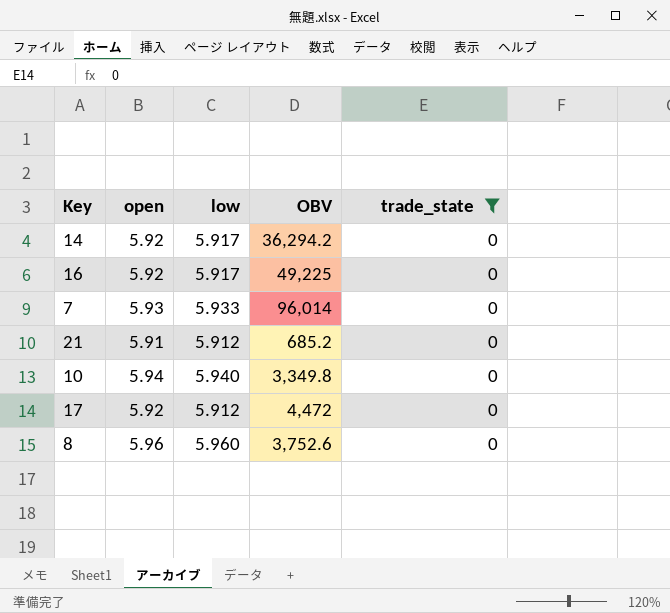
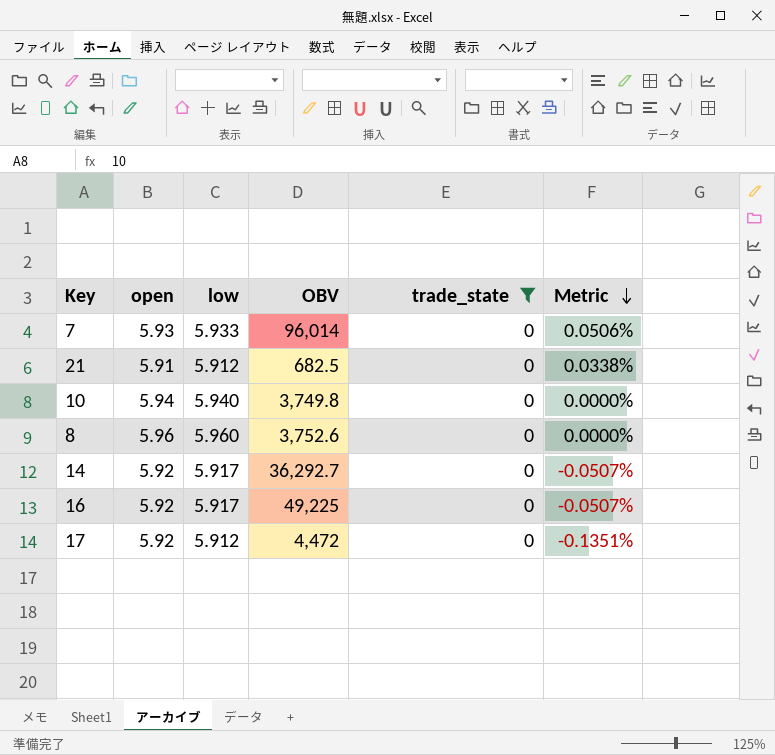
row order: none -> Metric descending
column Metric | formula: none -> ([low] - [open]) / [open]
21 | OBV: 685.2 -> 682.5
10 | OBV: 3,349.8 -> 3,749.8
14 | OBV: 36,294.2 -> 36,292.7

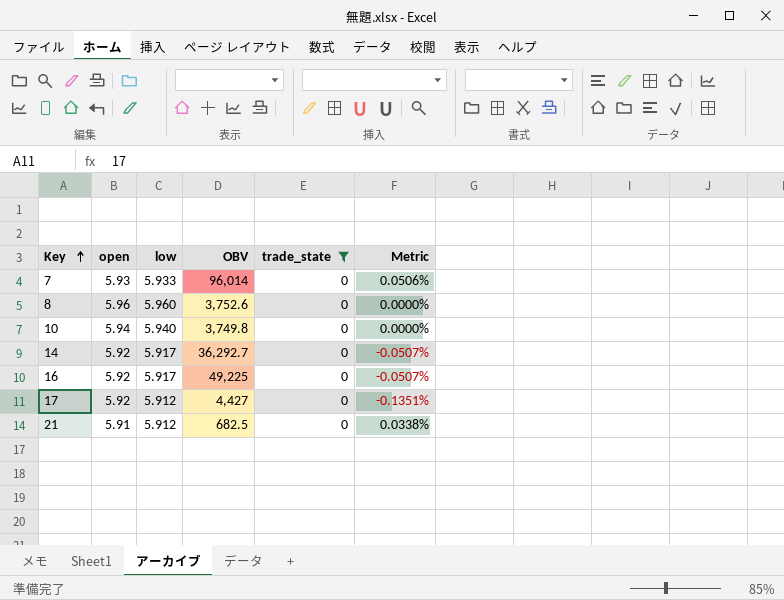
row order: Metric descending -> Key ascending
17 | OBV: 4,472 -> 4,427

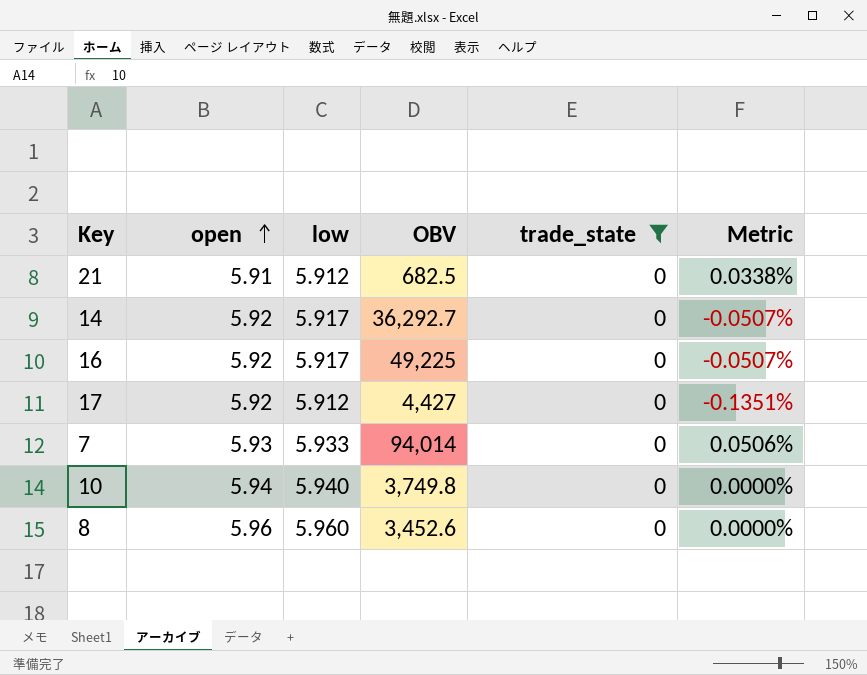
row order: Key ascending -> open ascending
7 | OBV: 96,014 -> 94,014
8 | OBV: 3,752.6 -> 3,452.6

